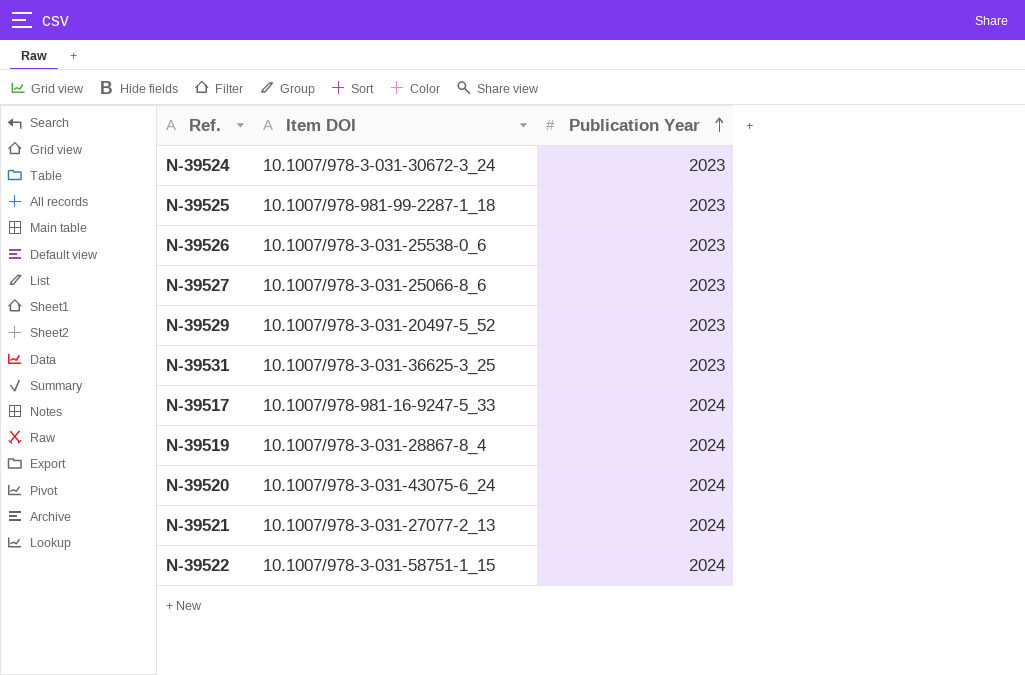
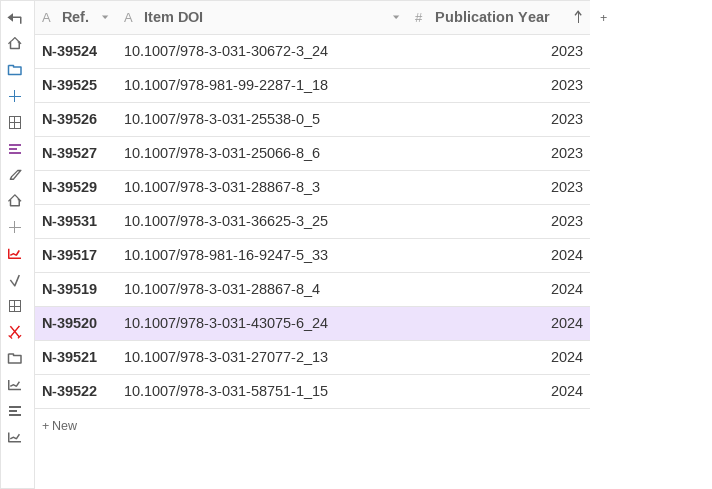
N-39526 | Item DOI: 10.1007/978-3-031-25538-0_6 -> 10.1007/978-3-031-25538-0_5
N-39529 | Item DOI: 10.1007/978-3-031-20497-5_52 -> 10.1007/978-3-031-28867-8_3

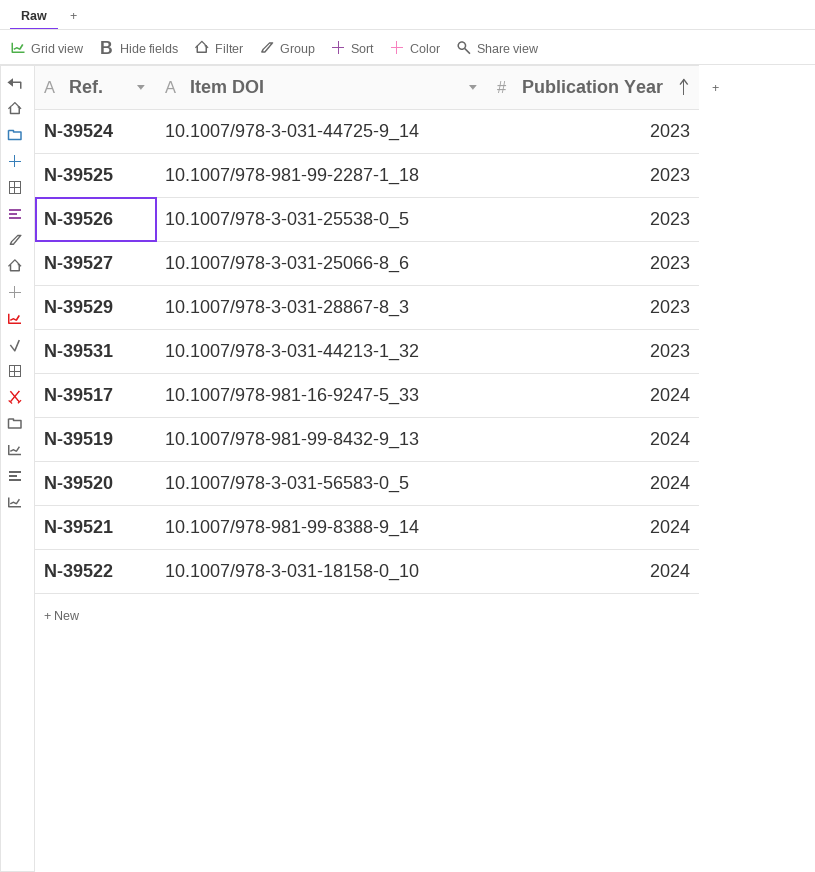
N-39524 | Item DOI: 10.1007/978-3-031-30672-3_24 -> 10.1007/978-3-031-44725-9_14
N-39531 | Item DOI: 10.1007/978-3-031-36625-3_25 -> 10.1007/978-3-031-44213-1_32
N-39519 | Item DOI: 10.1007/978-3-031-28867-8_4 -> 10.1007/978-981-99-8432-9_13
N-39520 | Item DOI: 10.1007/978-3-031-43075-6_24 -> 10.1007/978-3-031-56583-0_5
N-39521 | Item DOI: 10.1007/978-3-031-27077-2_13 -> 10.1007/978-981-99-8388-9_14
N-39522 | Item DOI: 10.1007/978-3-031-58751-1_15 -> 10.1007/978-3-031-18158-0_10

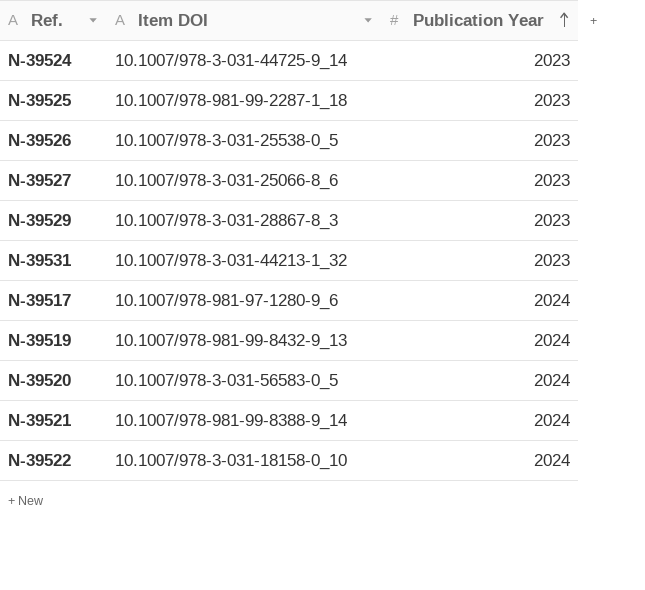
N-39517 | Item DOI: 10.1007/978-981-16-9247-5_33 -> 10.1007/978-981-97-1280-9_6

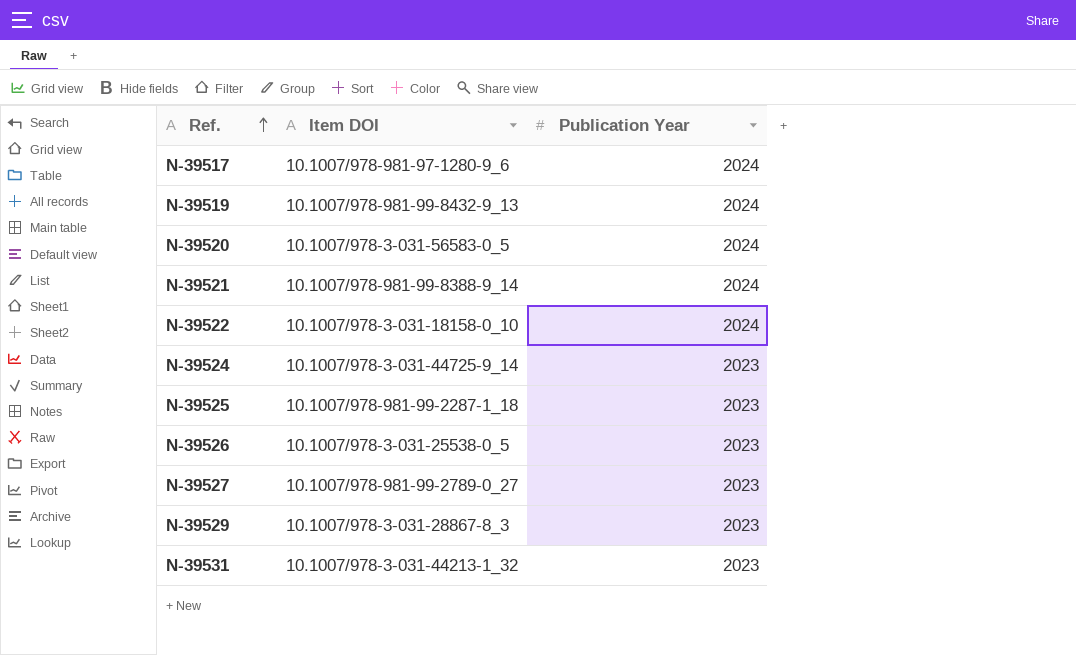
row order: Publication Year ascending -> Ref. ascending
N-39527 | Item DOI: 10.1007/978-3-031-25066-8_6 -> 10.1007/978-981-99-2789-0_27

